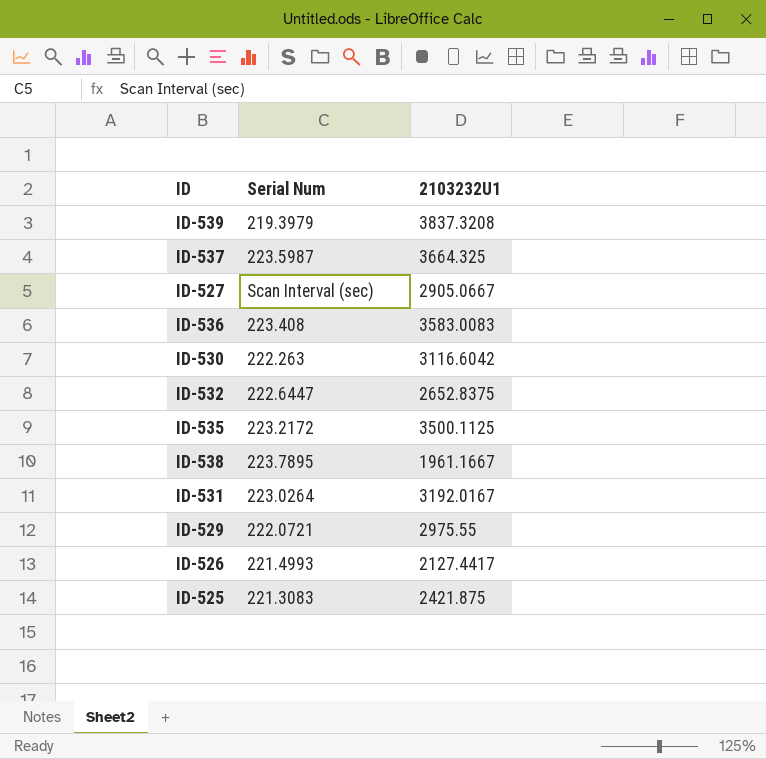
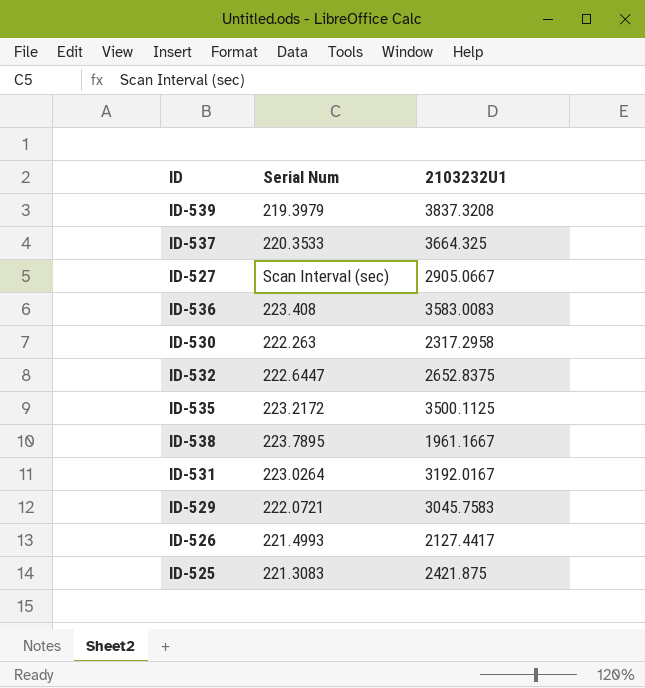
ID-537 | Serial Num: 223.5987 -> 220.3533
ID-530 | 2103232U1: 3116.6042 -> 2317.2958
ID-529 | 2103232U1: 2975.55 -> 3045.7583

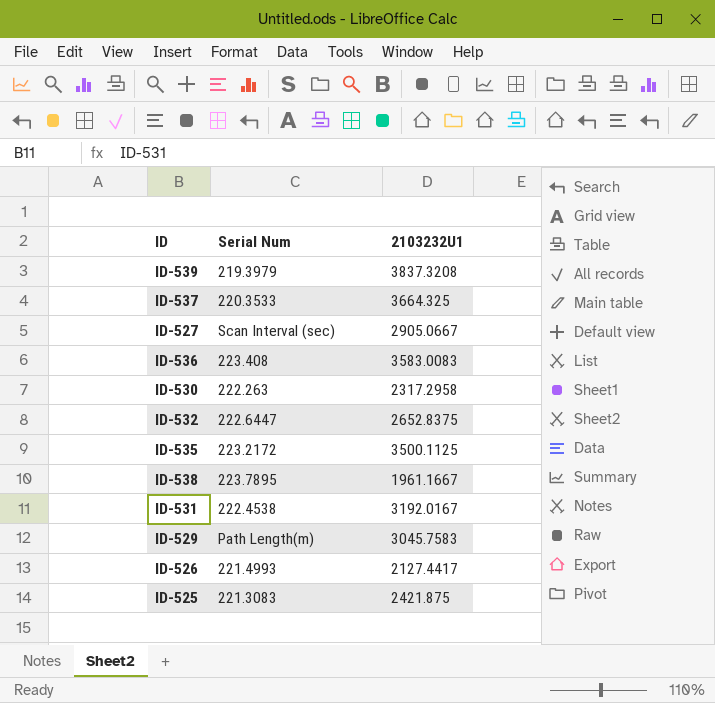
ID-531 | Serial Num: 223.0264 -> 222.4538
ID-529 | Serial Num: 222.0721 -> Path Length(m)

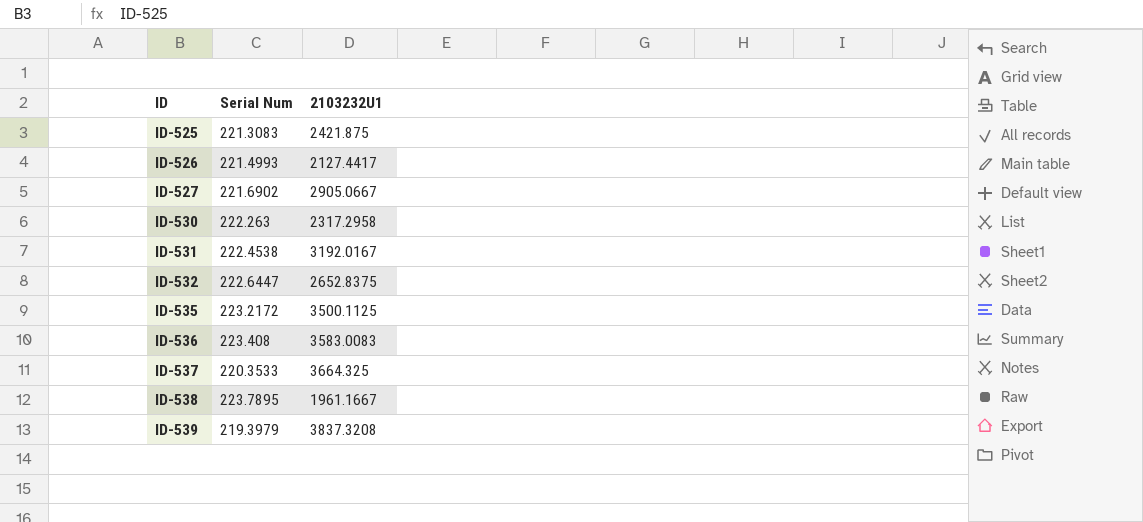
row order: none -> ID ascending
row ID-529: Path Length(m) | 3045.7583 -> none
ID-527 | Serial Num: Scan Interval (sec) -> 221.6902

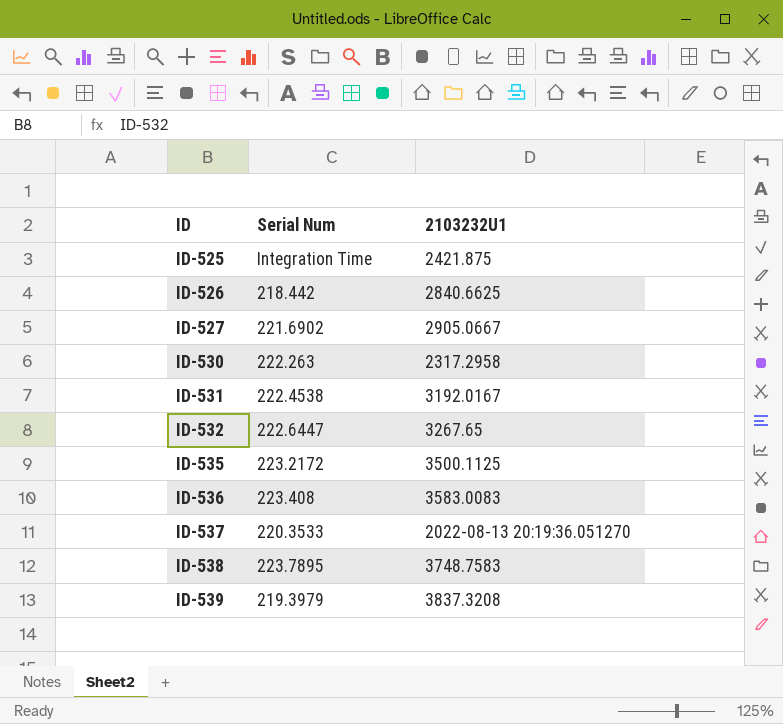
ID-525 | Serial Num: 221.3083 -> Integration Time
ID-526 | Serial Num: 221.4993 -> 218.442
ID-526 | 2103232U1: 2127.4417 -> 2840.6625
ID-532 | 2103232U1: 2652.8375 -> 3267.65
ID-537 | 2103232U1: 3664.325 -> 2022-08-13 20:19:36.051270
ID-538 | 2103232U1: 1961.1667 -> 3748.7583

